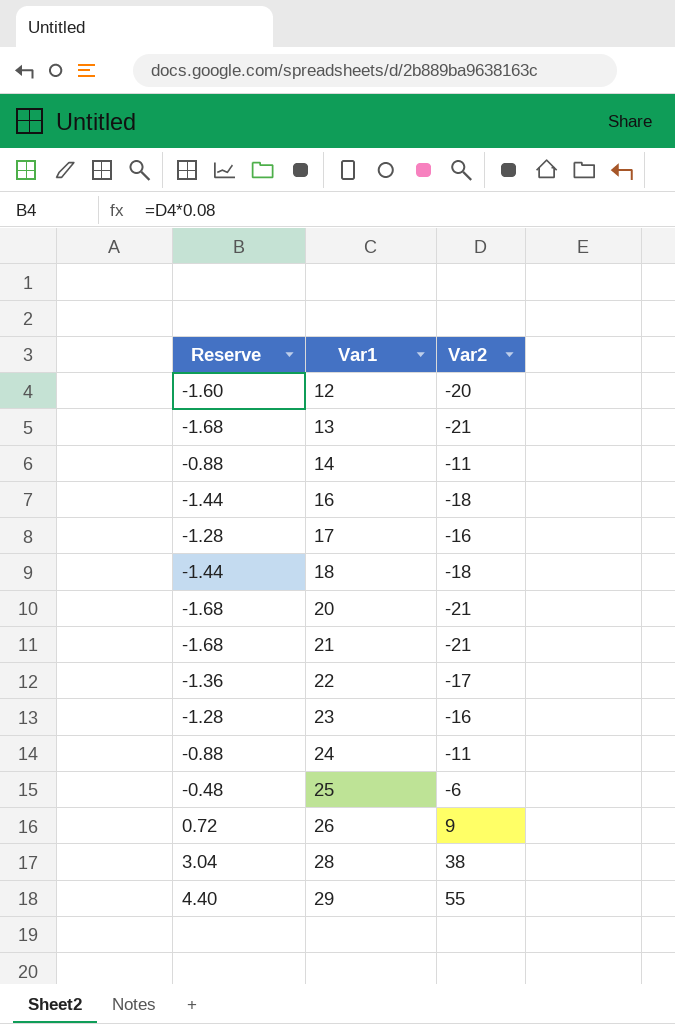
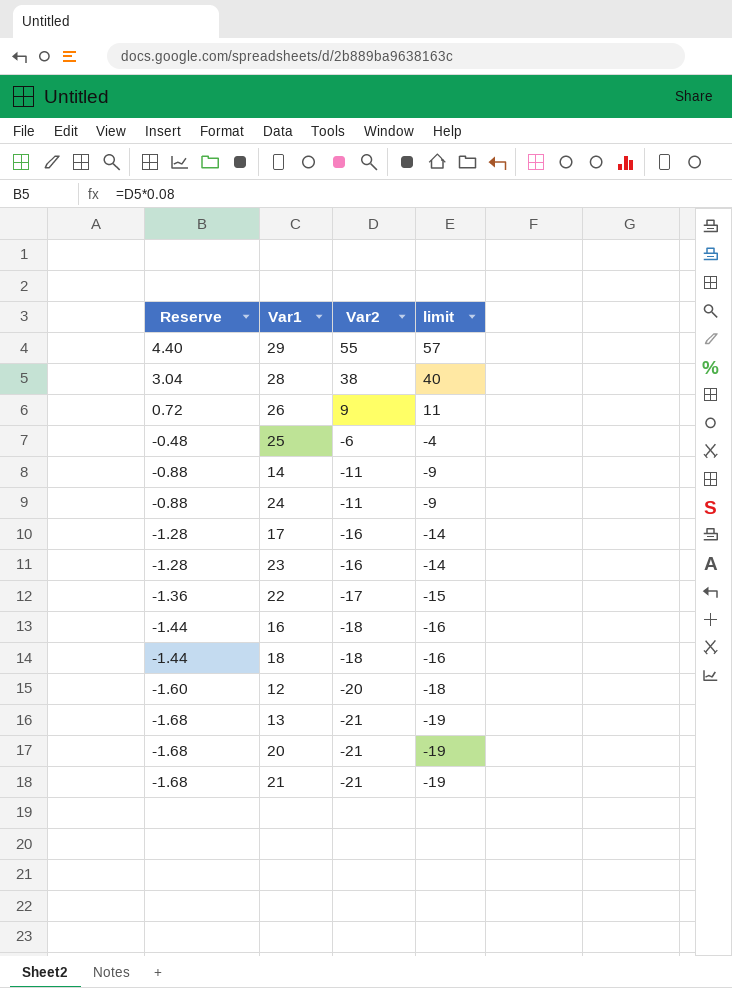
row order: Var1 ascending -> Reserve descending
column limit | formula: none -> [Var2] + 2

